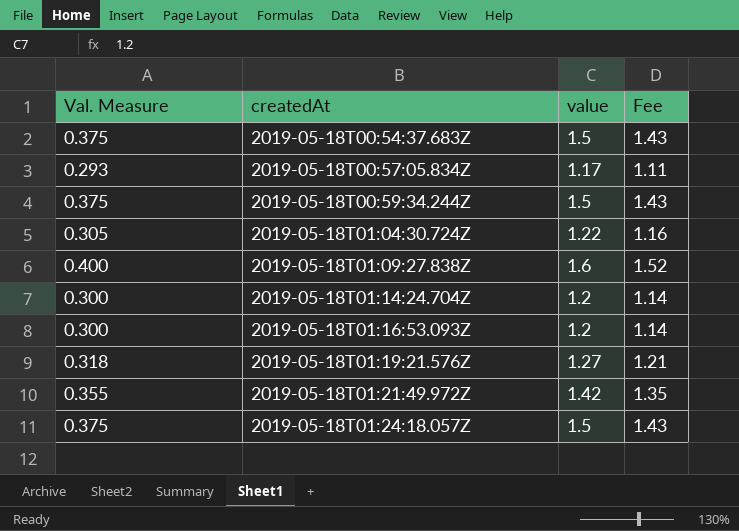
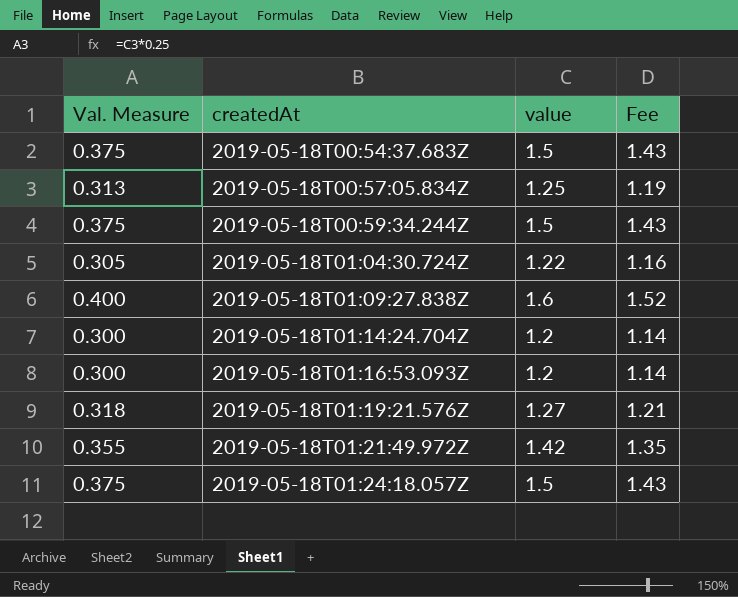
2019-05-18T00:57:05.834Z | Val. Measure: 0.293 -> 0.313
2019-05-18T00:57:05.834Z | value: 1.17 -> 1.25
2019-05-18T00:57:05.834Z | Fee: 1.11 -> 1.19

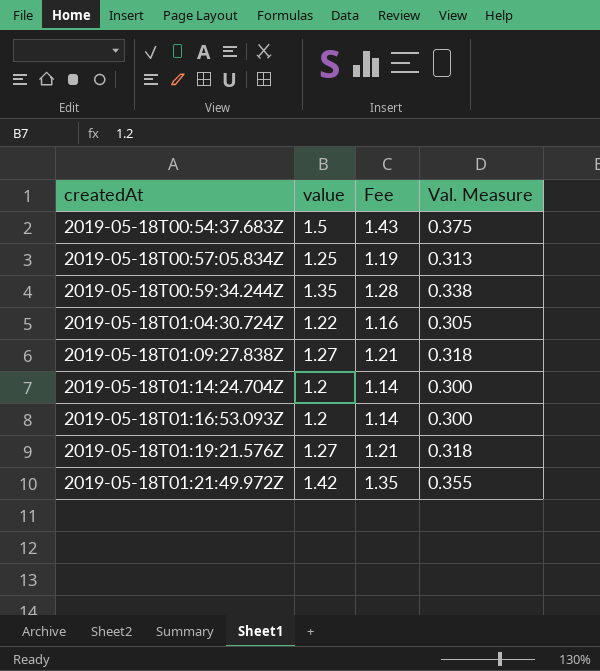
column Val. Measure | position: 1 -> 4
row 2019-05-18T01:24:18.057Z: 0.375 | 1.5 | 1.43 -> none
2019-05-18T00:59:34.244Z | value: 1.5 -> 1.35
2019-05-18T00:59:34.244Z | Fee: 1.43 -> 1.28
2019-05-18T00:59:34.244Z | Val. Measure: 0.375 -> 0.338
2019-05-18T01:09:27.838Z | value: 1.6 -> 1.27
2019-05-18T01:09:27.838Z | Fee: 1.52 -> 1.21
2019-05-18T01:09:27.838Z | Val. Measure: 0.400 -> 0.318

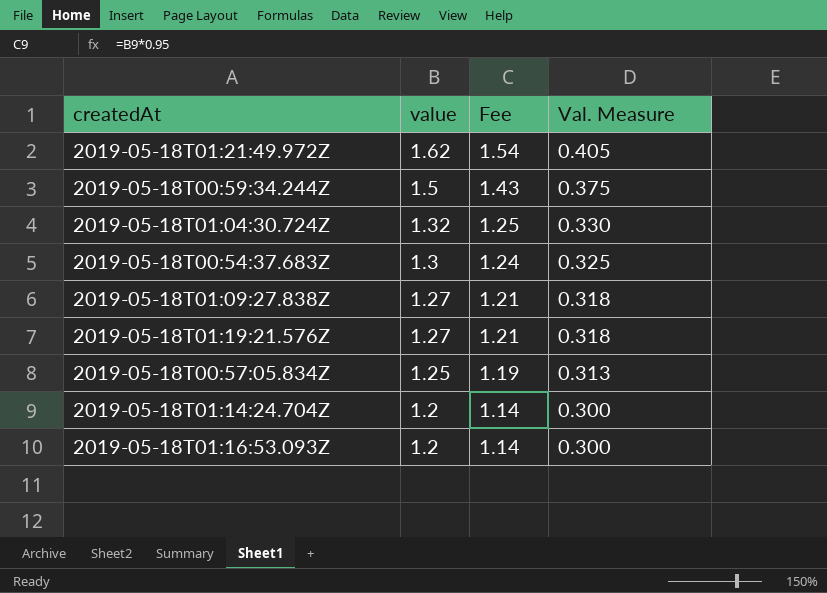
row order: createdAt ascending -> value descending
2019-05-18T01:21:49.972Z | value: 1.42 -> 1.62
2019-05-18T01:21:49.972Z | Fee: 1.35 -> 1.54
2019-05-18T01:21:49.972Z | Val. Measure: 0.355 -> 0.405
2019-05-18T00:59:34.244Z | value: 1.35 -> 1.5
2019-05-18T00:59:34.244Z | Fee: 1.28 -> 1.43
2019-05-18T00:59:34.244Z | Val. Measure: 0.338 -> 0.375
2019-05-18T01:04:30.724Z | value: 1.22 -> 1.32
2019-05-18T01:04:30.724Z | Fee: 1.16 -> 1.25
2019-05-18T01:04:30.724Z | Val. Measure: 0.305 -> 0.330
2019-05-18T00:54:37.683Z | value: 1.5 -> 1.3
2019-05-18T00:54:37.683Z | Fee: 1.43 -> 1.24
2019-05-18T00:54:37.683Z | Val. Measure: 0.375 -> 0.325

